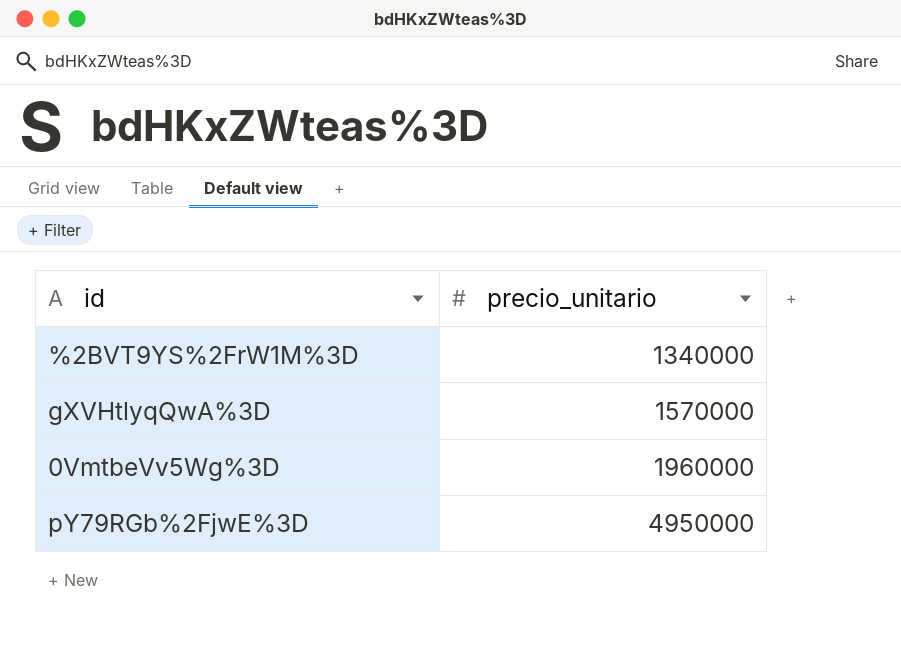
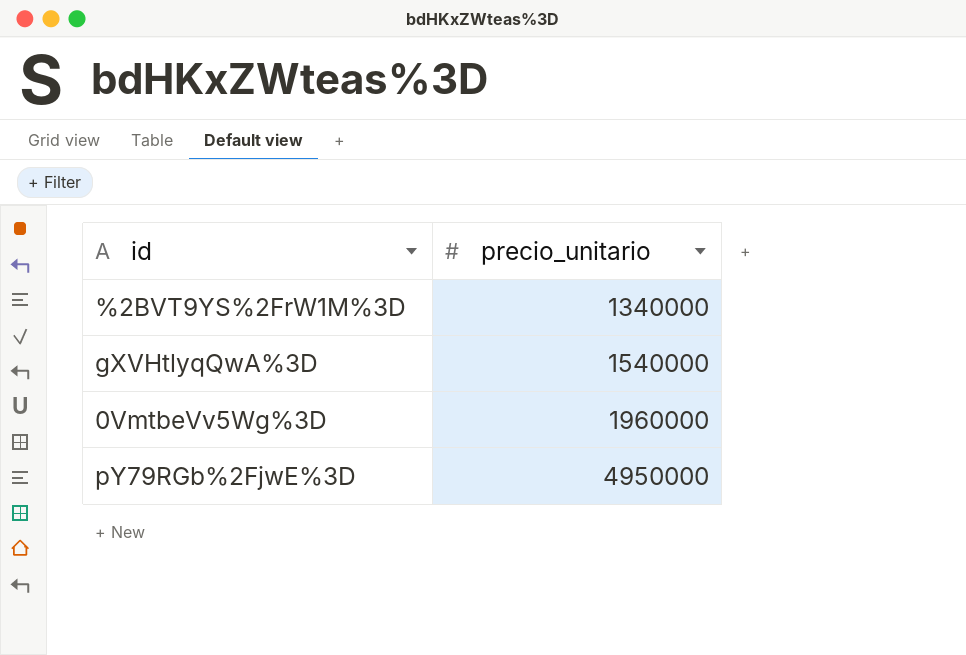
gXVHtlyqQwA%3D | precio_unitario: 1570000 -> 1540000

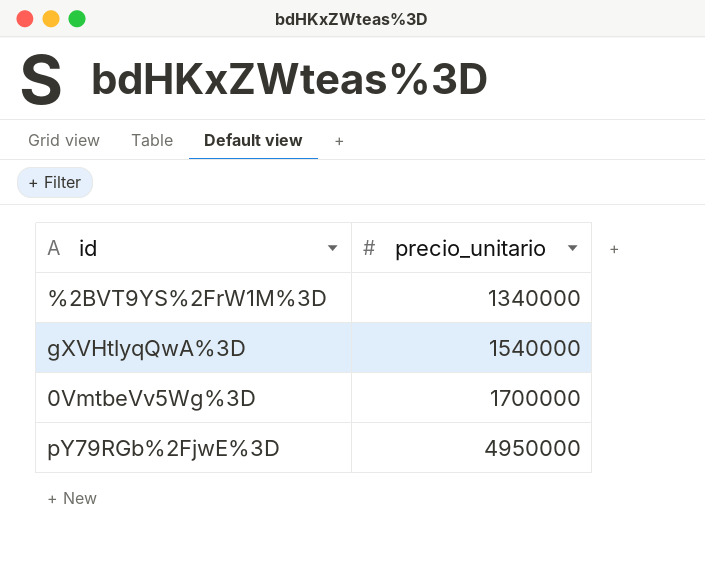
0VmtbeVv5Wg%3D | precio_unitario: 1960000 -> 1700000

